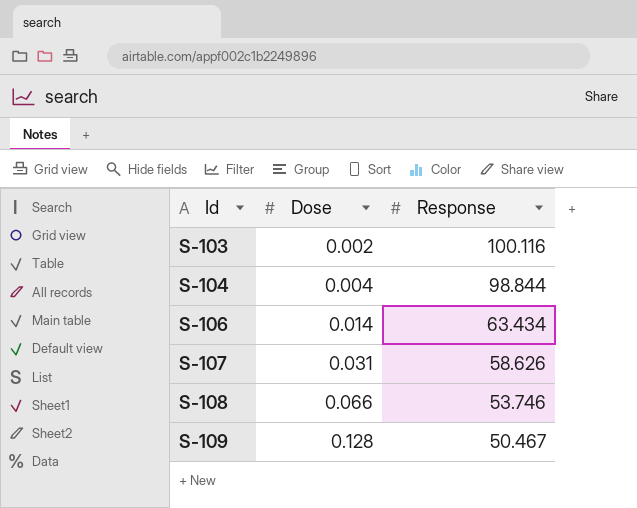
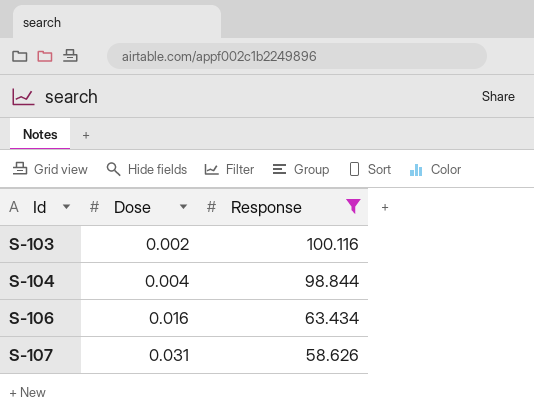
filter: none -> Response >= 58.626
S-106 | Dose: 0.014 -> 0.016

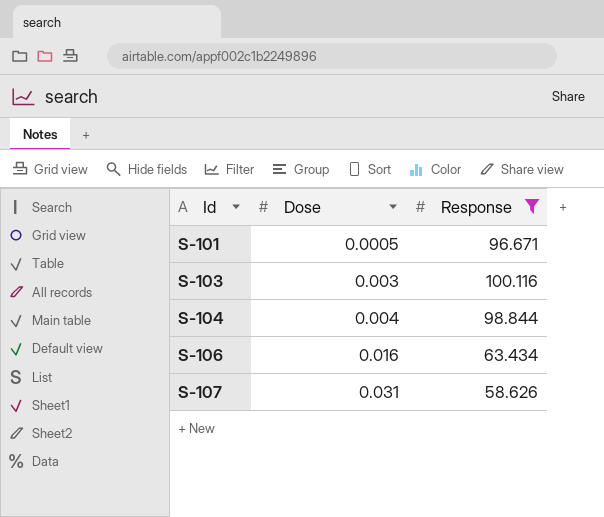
row S-101: none -> 0.0005 | 96.671
S-103 | Dose: 0.002 -> 0.003

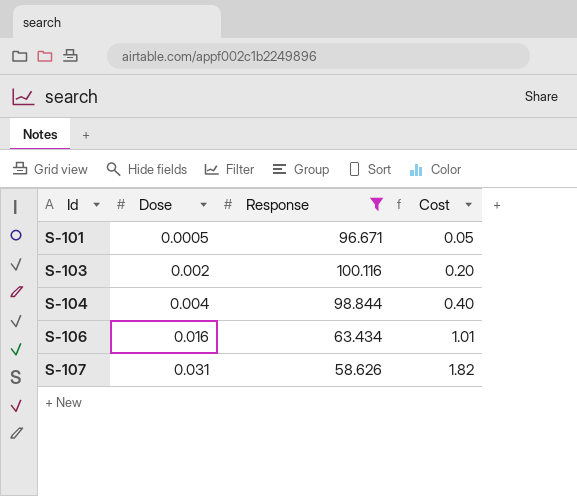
column Cost | formula: none -> [Dose] * [Response]
S-103 | Dose: 0.003 -> 0.002

